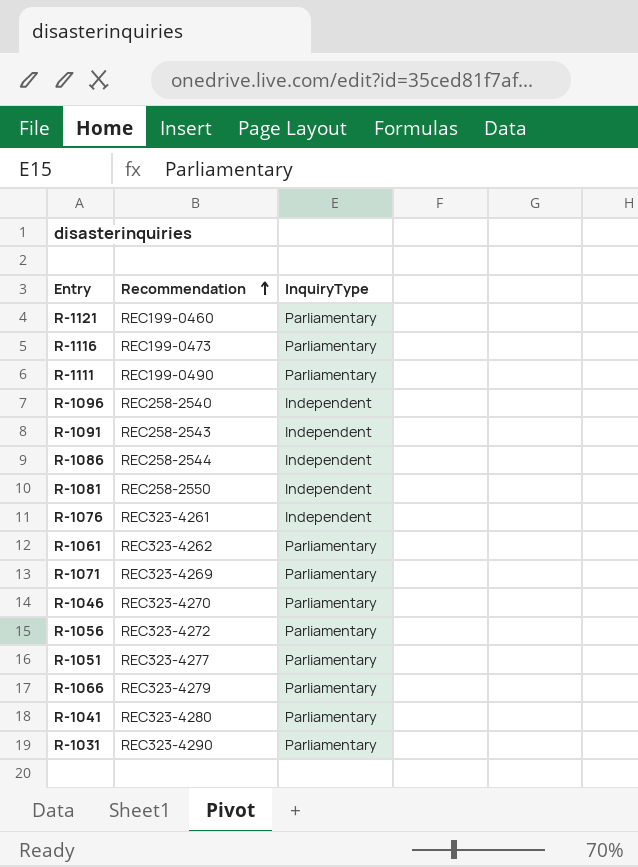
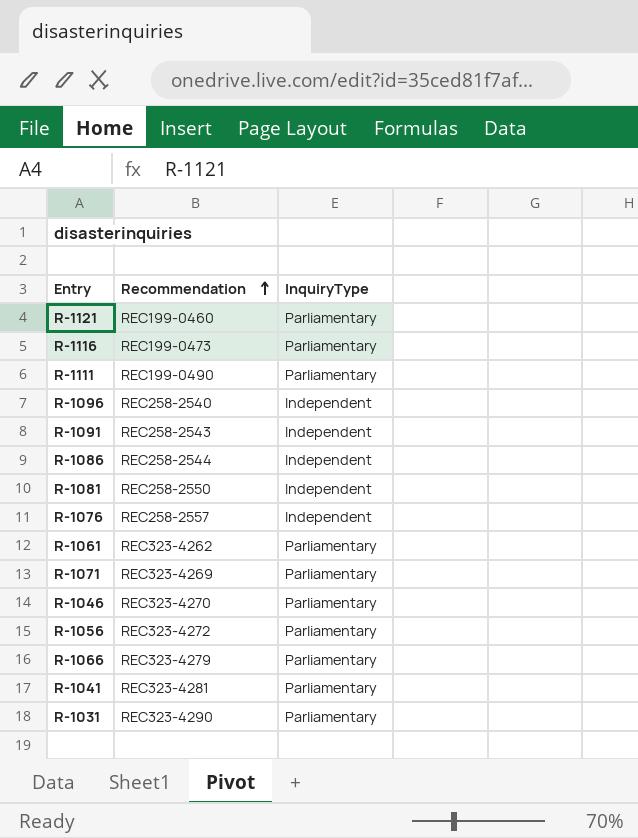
row R-1051: REC323-4277 | Parliamentary -> none
R-1076 | Recommendation: REC323-4261 -> REC258-2557
R-1041 | Recommendation: REC323-4280 -> REC323-4281

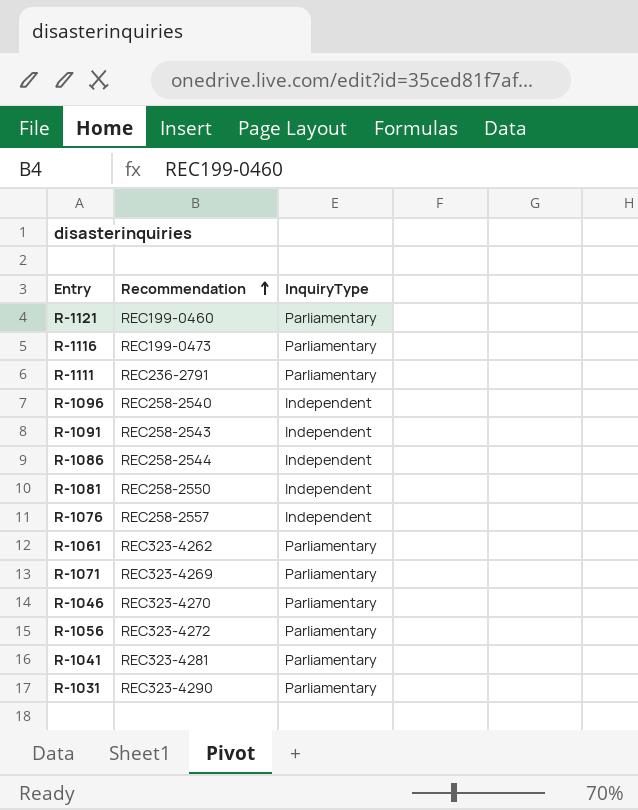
row R-1066: REC323-4279 | Parliamentary -> none
R-1111 | Recommendation: REC199-0490 -> REC236-2791

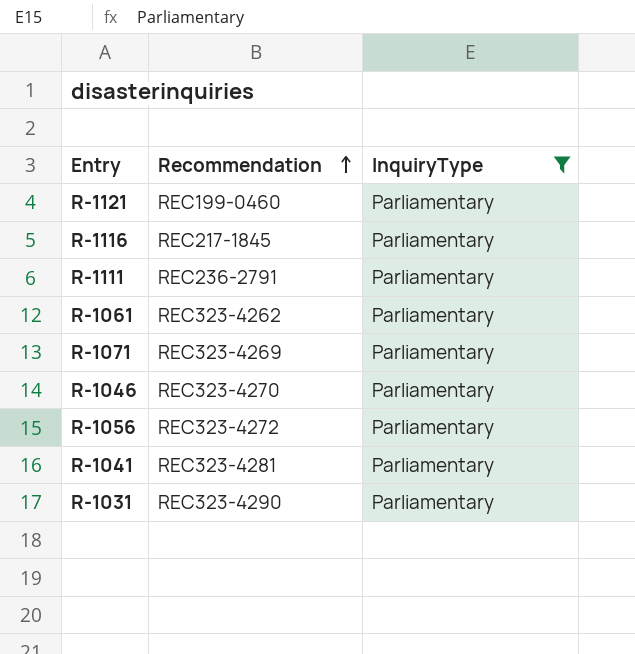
filter: none -> InquiryType = Parliamentary
R-1116 | Recommendation: REC199-0473 -> REC217-1845

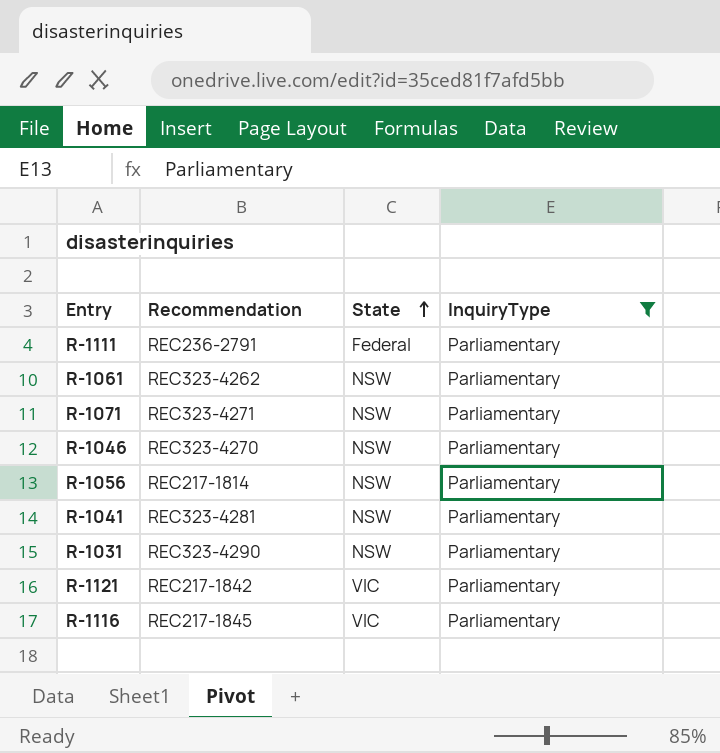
row order: Recommendation ascending -> State ascending
column State | position: none -> 3
R-1071 | Recommendation: REC323-4269 -> REC323-4271
R-1056 | Recommendation: REC323-4272 -> REC217-1814
R-1121 | Recommendation: REC199-0460 -> REC217-1842

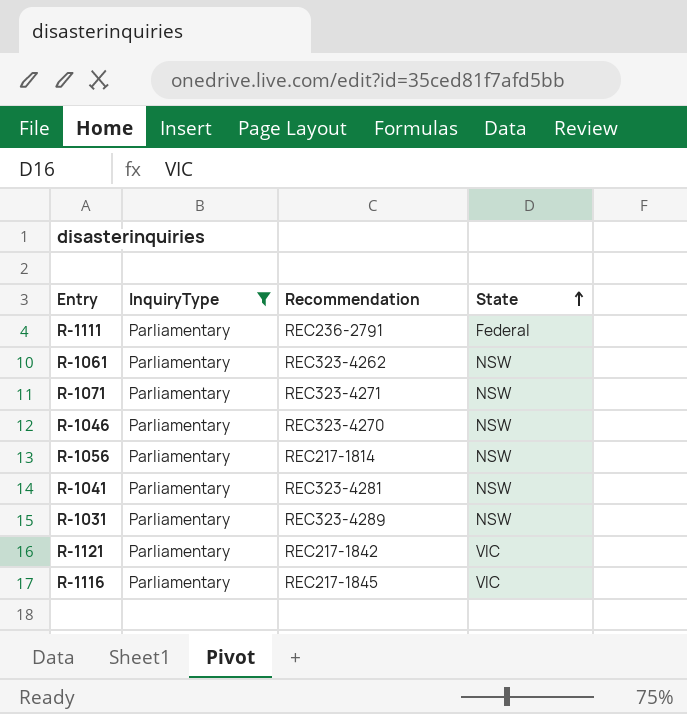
column InquiryType | position: 4 -> 2
R-1031 | Recommendation: REC323-4290 -> REC323-4289

